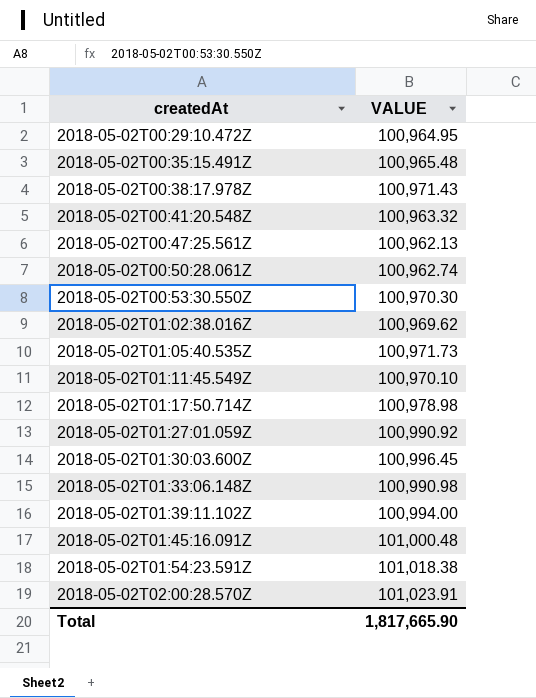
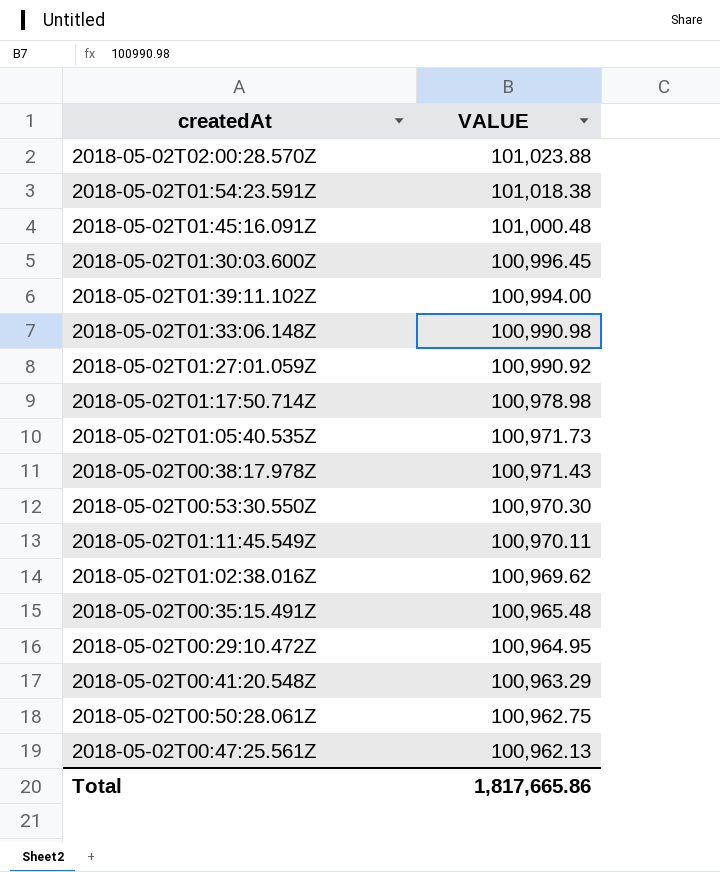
row order: createdAt ascending -> VALUE descending
2018-05-02T02:00:28.570Z | VALUE: 101,023.91 -> 101,023.88
2018-05-02T01:11:45.549Z | VALUE: 100,970.10 -> 100,970.11
2018-05-02T00:41:20.548Z | VALUE: 100,963.32 -> 100,963.29
2018-05-02T00:50:28.061Z | VALUE: 100,962.74 -> 100,962.75
Total | VALUE: 1,817,665.90 -> 1,817,665.86

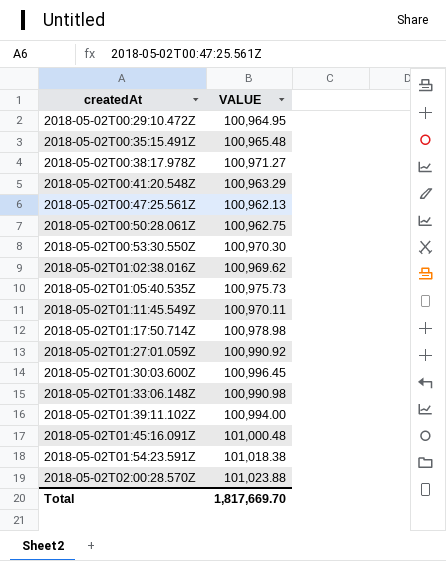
row order: VALUE descending -> createdAt ascending
2018-05-02T00:38:17.978Z | VALUE: 100,971.43 -> 100,971.27
2018-05-02T01:05:40.535Z | VALUE: 100,971.73 -> 100,975.73
Total | VALUE: 1,817,665.86 -> 1,817,669.70

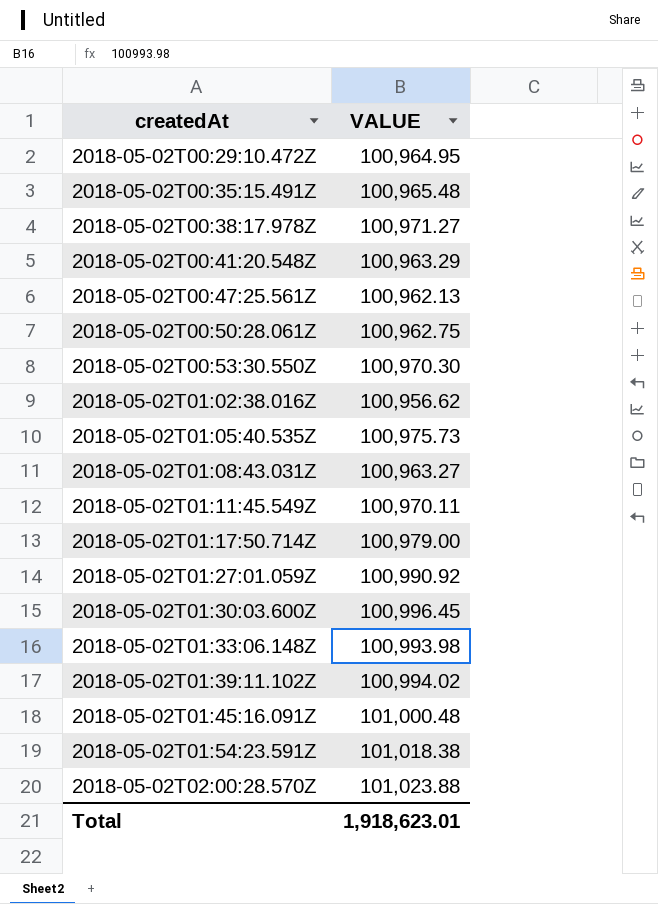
2018-05-02T01:02:38.016Z | VALUE: 100,969.62 -> 100,956.62
row 2018-05-02T01:08:43.031Z: none -> 100,963.27
2018-05-02T01:17:50.714Z | VALUE: 100,978.98 -> 100,979.00
2018-05-02T01:33:06.148Z | VALUE: 100,990.98 -> 100,993.98
2018-05-02T01:39:11.102Z | VALUE: 100,994.00 -> 100,994.02
Total | VALUE: 1,817,669.70 -> 1,918,623.01

